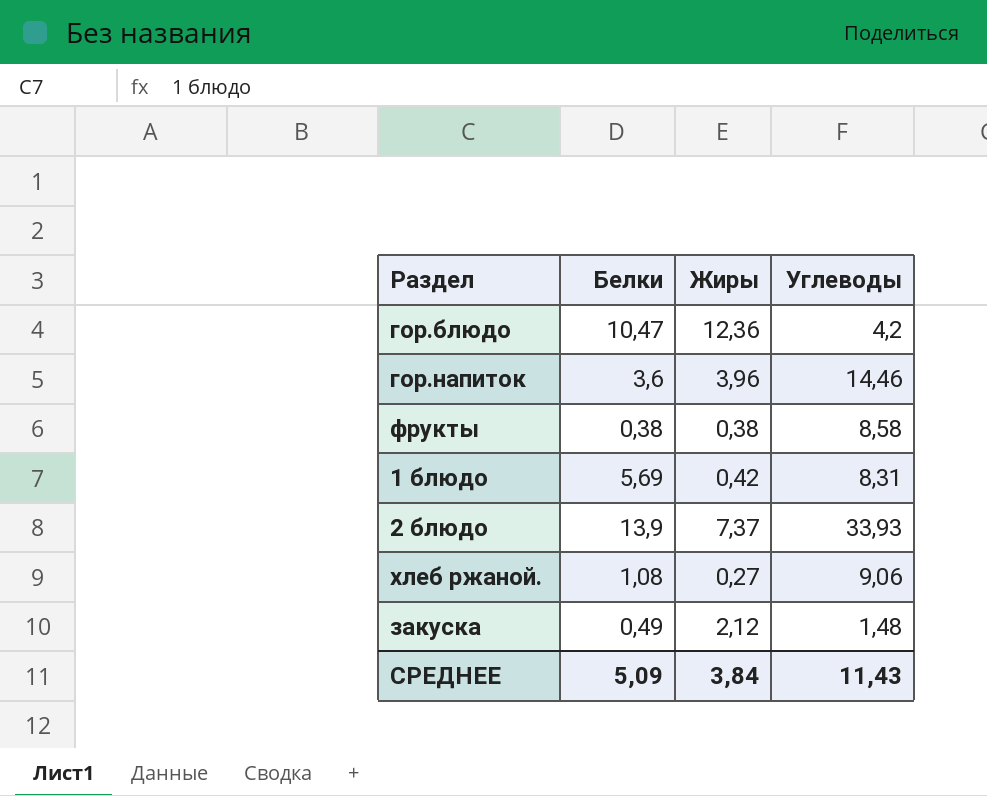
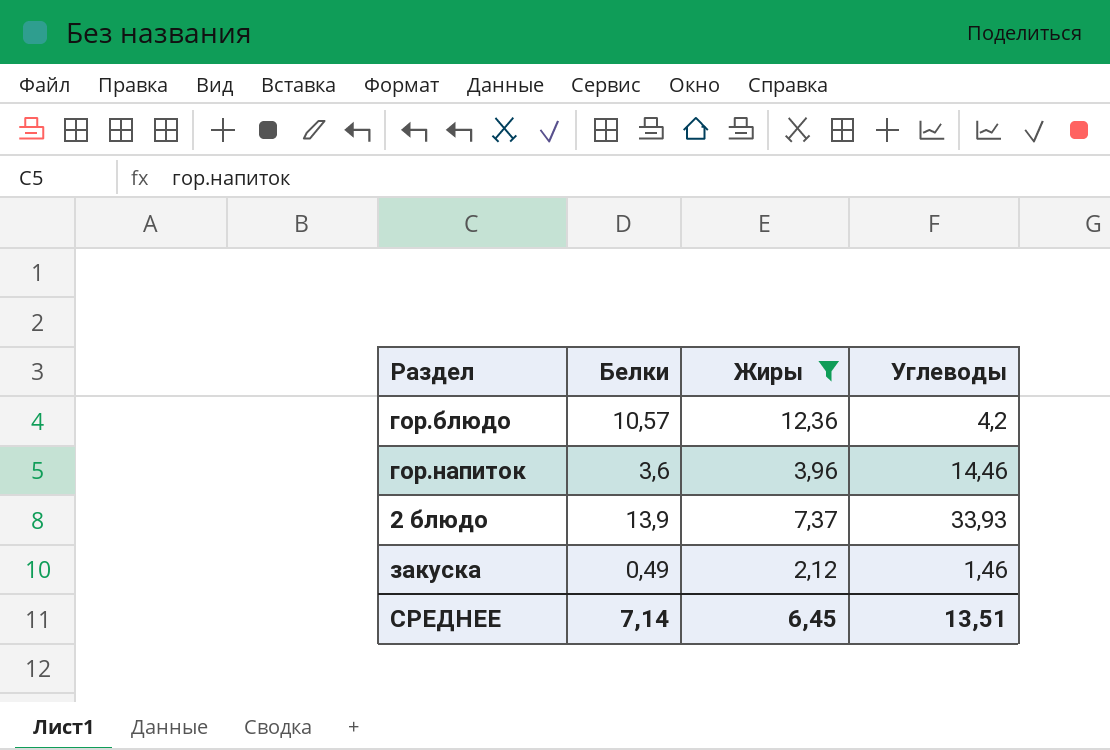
filter: none -> Жиры >= 2,12
гор.блюдо | Белки: 10,47 -> 10,57
закуска | Углеводы: 1,48 -> 1,46
СРЕДНЕЕ | Белки: 5,09 -> 7,14
СРЕДНЕЕ | Жиры: 3,84 -> 6,45
СРЕДНЕЕ | Углеводы: 11,43 -> 13,51

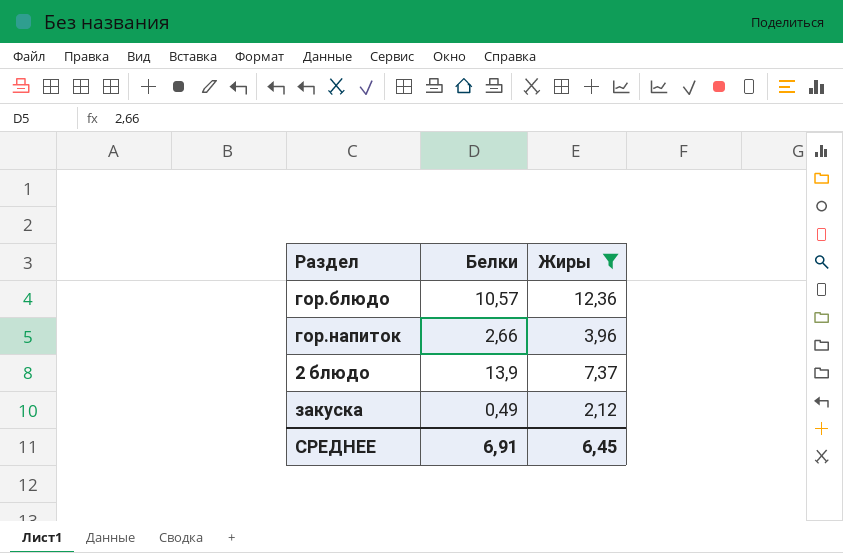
column Углеводы | position: 4 -> none
гор.напиток | Белки: 3,6 -> 2,66
СРЕДНЕЕ | Белки: 7,14 -> 6,91

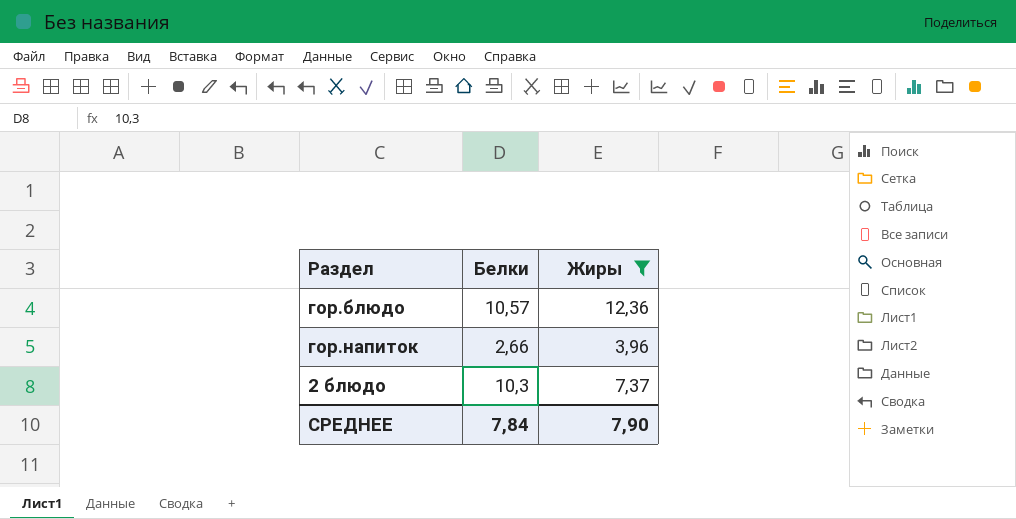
row закуска: 0,49 | 2,12 -> none
2 блюдо | Белки: 13,9 -> 10,3
СРЕДНЕЕ | Белки: 6,91 -> 7,84
СРЕДНЕЕ | Жиры: 6,45 -> 7,90

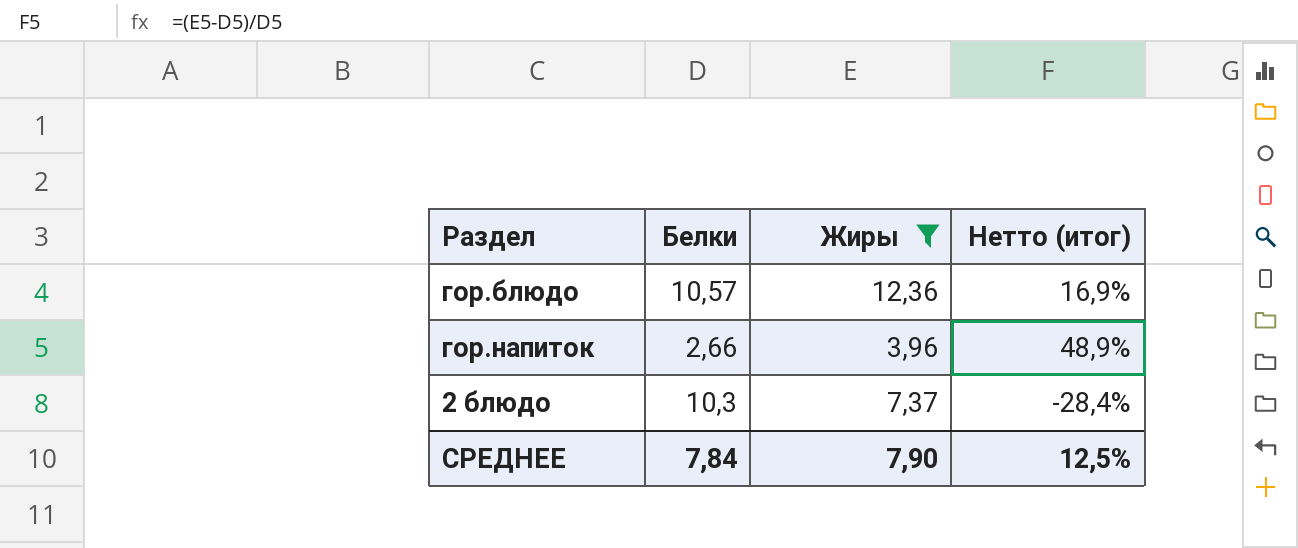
column Нетто (итог) | formula: none -> ([Жиры] - [Белки]) / [Белки]

